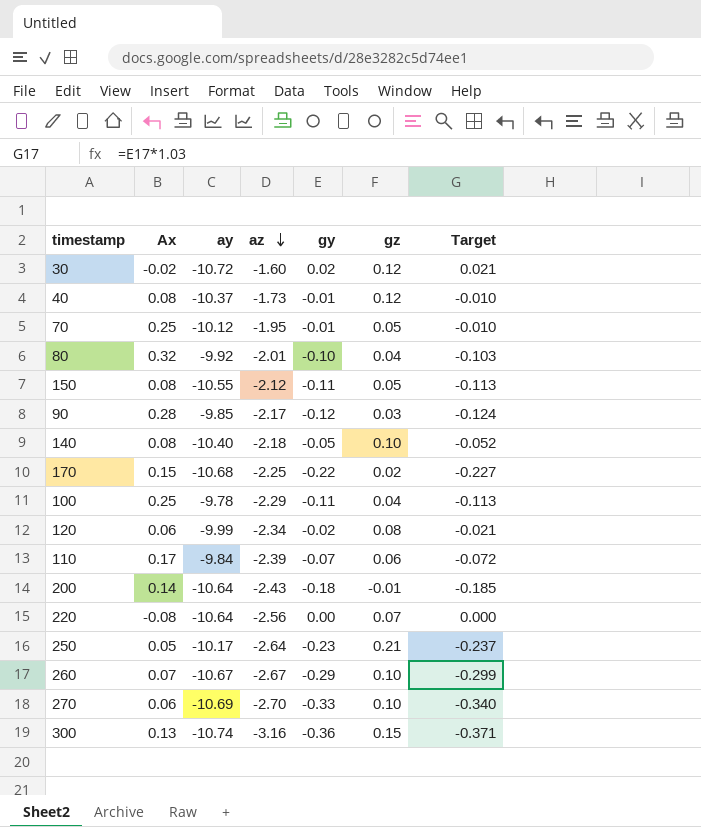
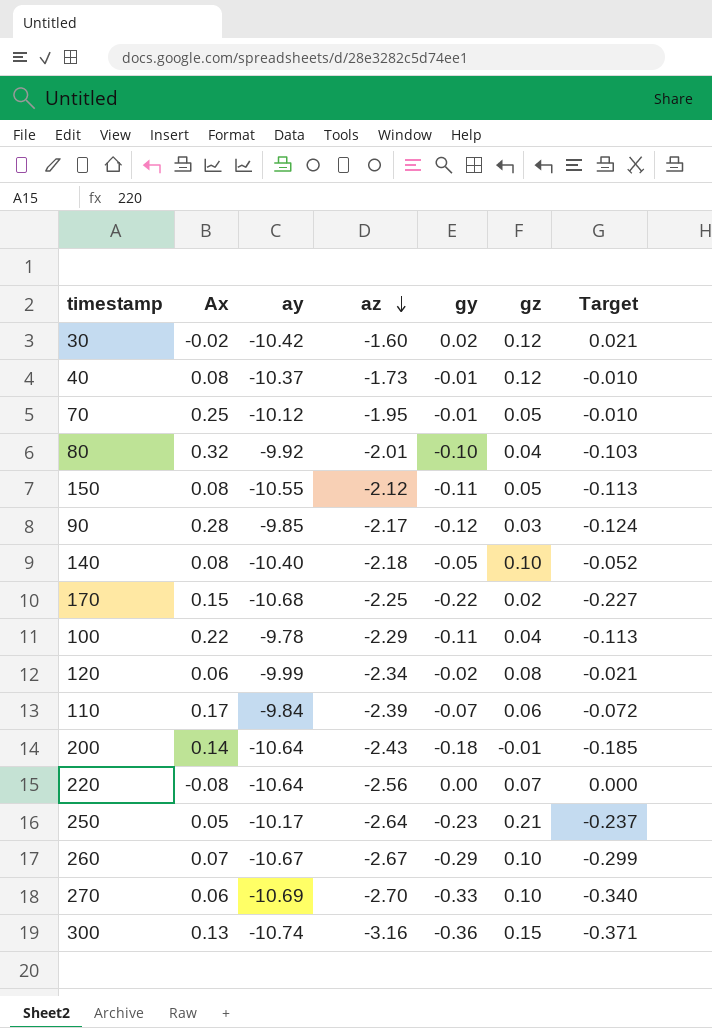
30 | ay: -10.72 -> -10.42
100 | Ax: 0.25 -> 0.22

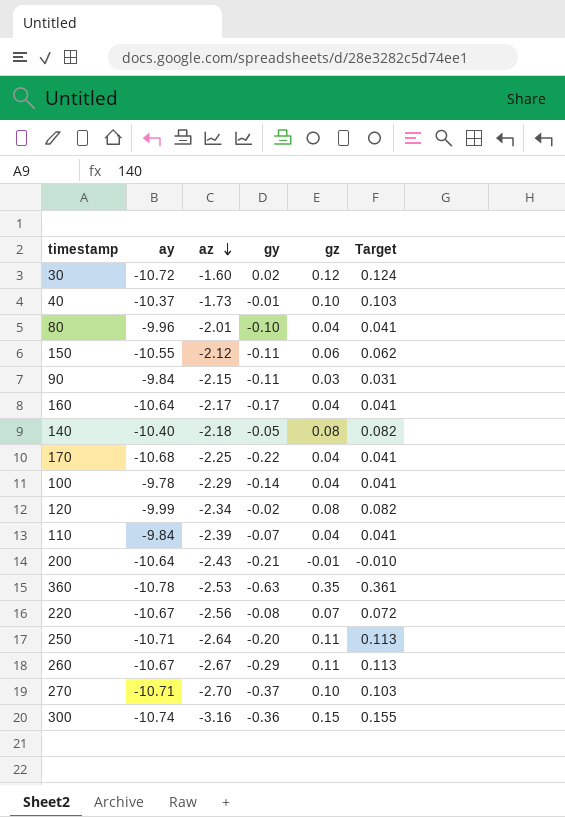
column Ax | position: 2 -> none
column Target | formula: [gy] * 1.03 -> [gz] * 1.03
row 70: 0.25 | -10.12 | -1.95 | -0.01 | 0.05 | -0.010 -> none
30 | ay: -10.42 -> -10.72
40 | gz: 0.12 -> 0.10
80 | ay: -9.92 -> -9.96
150 | gz: 0.05 -> 0.06
90 | ay: -9.85 -> -9.84
90 | az: -2.17 -> -2.15
90 | gy: -0.12 -> -0.11
row 160: none -> -10.64 | -2.17 | -0.17 | 0.04 | 0.041
140 | gz: 0.10 -> 0.08
170 | gz: 0.02 -> 0.04
100 | gy: -0.11 -> -0.14
110 | gz: 0.06 -> 0.04
200 | gy: -0.18 -> -0.21
row 360: none -> -10.78 | -2.53 | -0.63 | 0.35 | 0.361
220 | ay: -10.64 -> -10.67
220 | gy: 0.00 -> -0.08
250 | ay: -10.17 -> -10.71
250 | gy: -0.23 -> -0.20
250 | gz: 0.21 -> 0.11
260 | gz: 0.10 -> 0.11
270 | ay: -10.69 -> -10.71
270 | gy: -0.33 -> -0.37

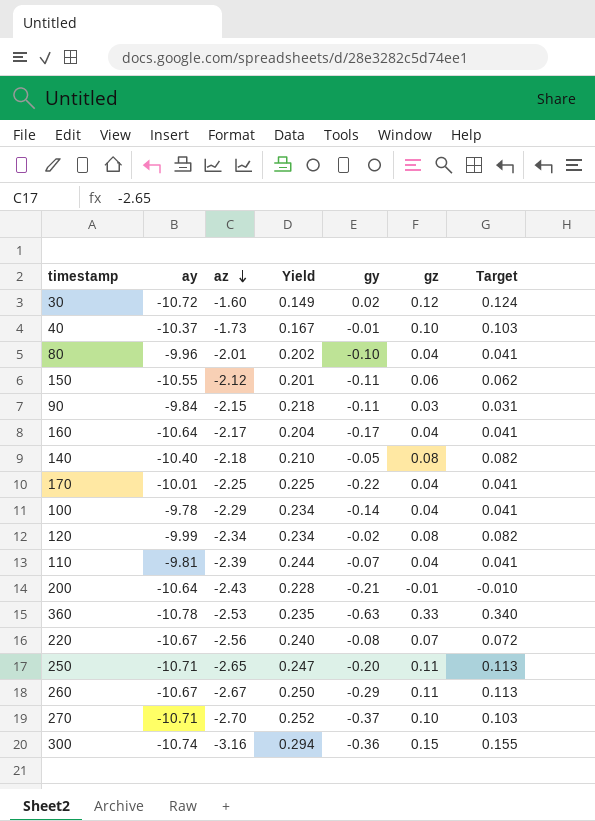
column Yield | formula: none -> [az] / [ay]
170 | ay: -10.68 -> -10.01
110 | ay: -9.84 -> -9.81
360 | gz: 0.35 -> 0.33
360 | Target: 0.361 -> 0.340
250 | az: -2.64 -> -2.65

